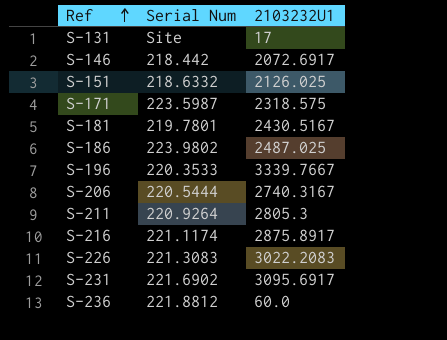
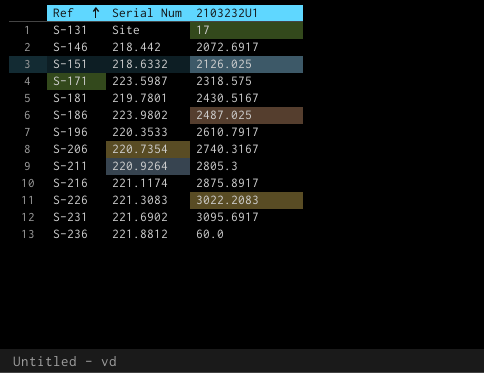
S-196 | 2103232U1: 3339.7667 -> 2610.7917
S-206 | Serial Num: 220.5444 -> 220.7354

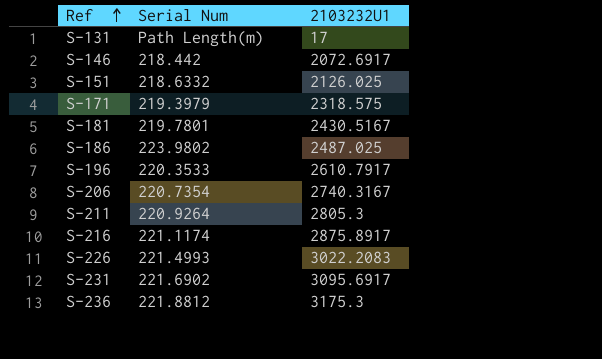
S-131 | Serial Num: Site -> Path Length(m)
S-171 | Serial Num: 223.5987 -> 219.3979
S-226 | Serial Num: 221.3083 -> 221.4993
S-236 | 2103232U1: 60.0 -> 3175.3

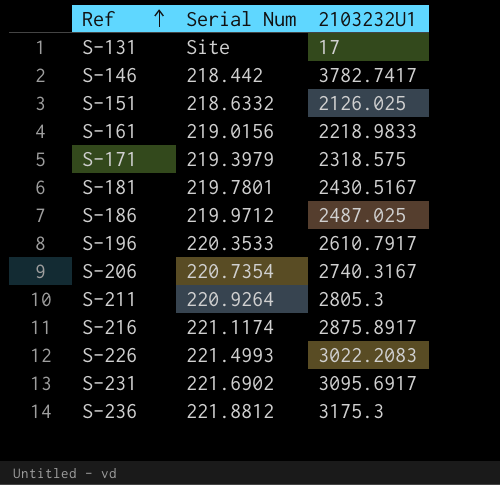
S-131 | Serial Num: Path Length(m) -> Site
S-146 | 2103232U1: 2072.6917 -> 3782.7417
row S-161: none -> 219.0156 | 2218.9833
S-186 | Serial Num: 223.9802 -> 219.9712

